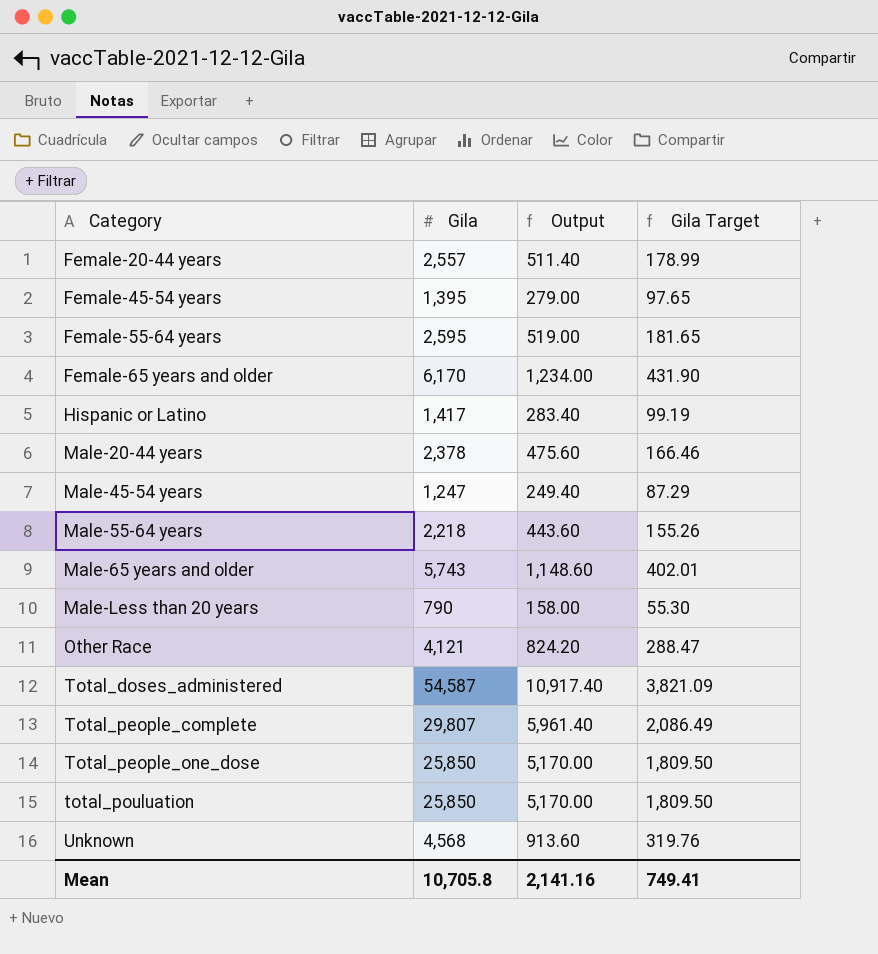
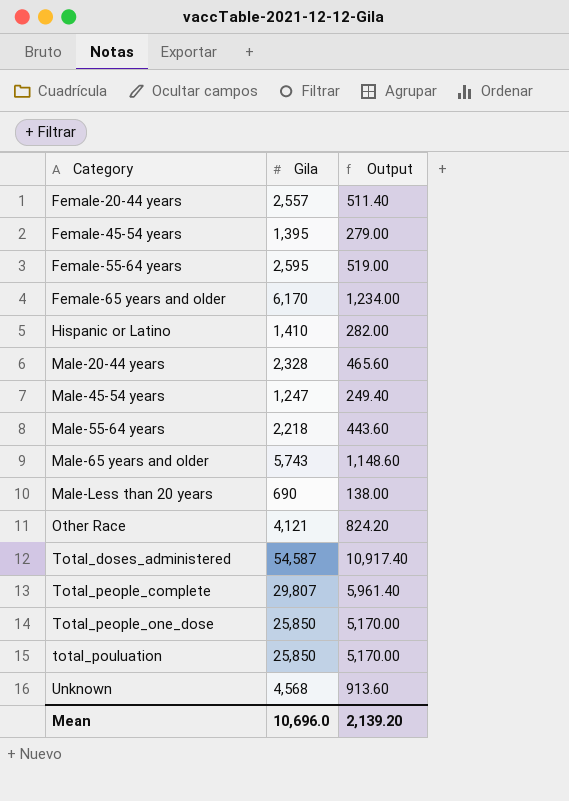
column Gila Target | formula: [Gila] * 0.07 -> none
Hispanic or Latino | Gila: 1,417 -> 1,410
Hispanic or Latino | Output: 283.40 -> 282.00
Male-20-44 years | Gila: 2,378 -> 2,328
Male-20-44 years | Output: 475.60 -> 465.60
Male-Less than 20 years | Gila: 790 -> 690
Male-Less than 20 years | Output: 158.00 -> 138.00
Mean | Gila: 10,705.8 -> 10,696.0
Mean | Output: 2,141.16 -> 2,139.20

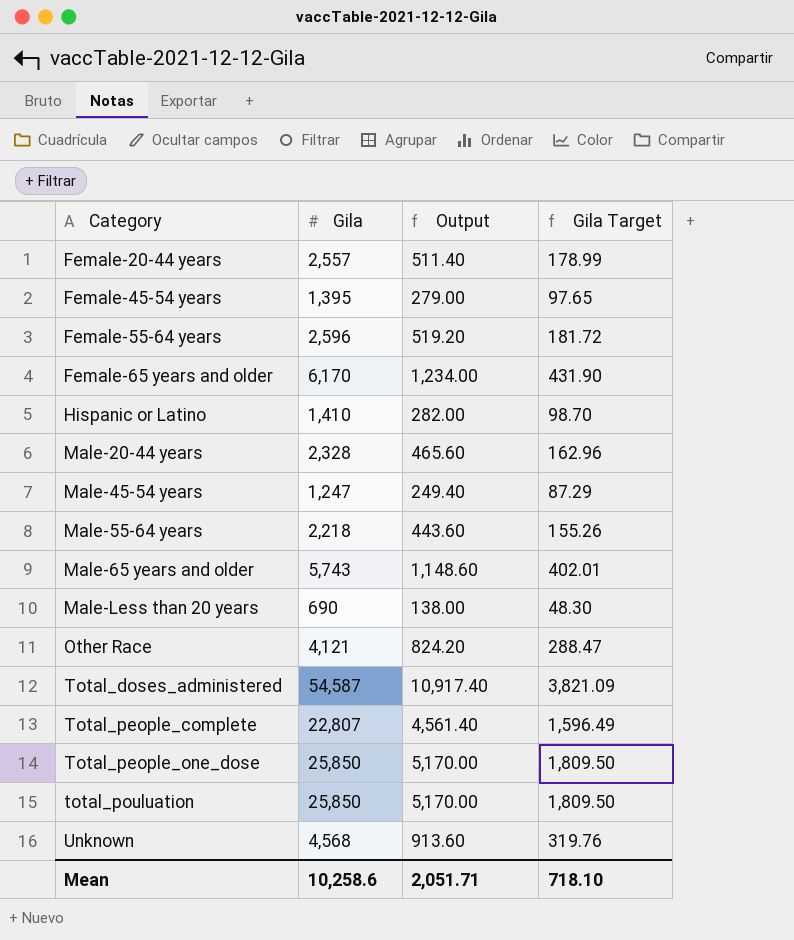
column Gila Target | formula: none -> [Gila] * 0.07
Female-55-64 years | Gila: 2,595 -> 2,596
Female-55-64 years | Output: 519.00 -> 519.20
Total_people_complete | Gila: 29,807 -> 22,807
Total_people_complete | Output: 5,961.40 -> 4,561.40
Mean | Gila: 10,696.0 -> 10,258.6
Mean | Output: 2,139.20 -> 2,051.71

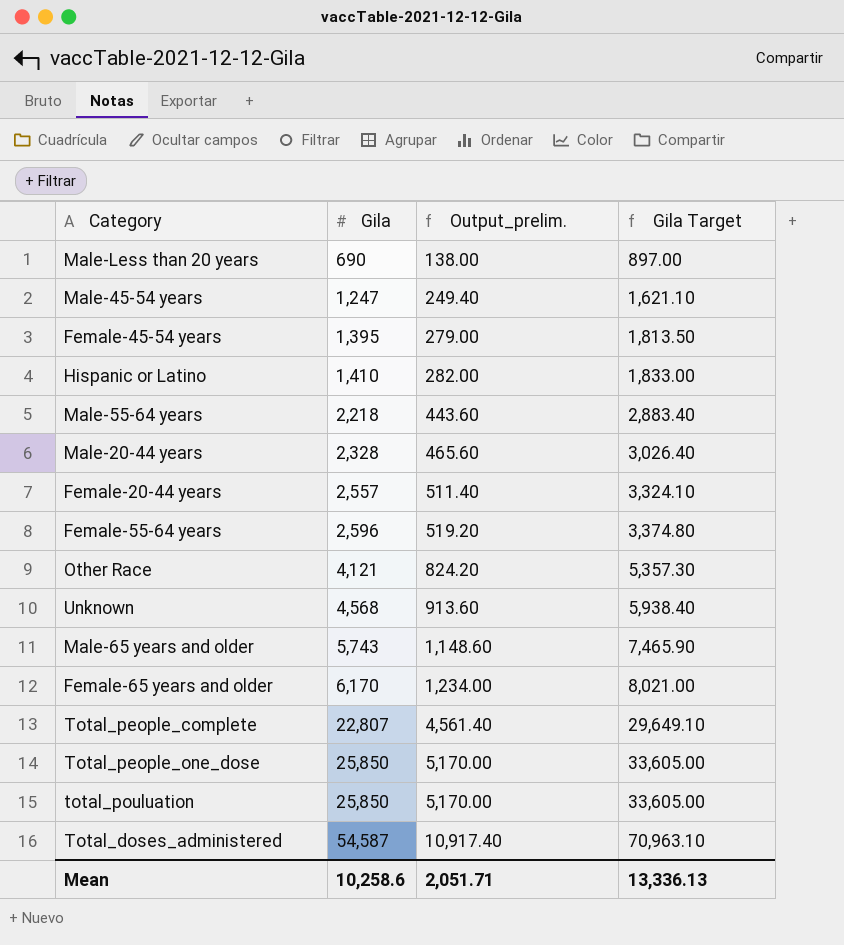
row order: Category ascending -> Gila ascending
column name: Output -> Output_prelim.
column Gila Target | formula: [Gila] * 0.07 -> [Gila] * 1.3
Mean | Gila Target: 718.10 -> 13,336.13

